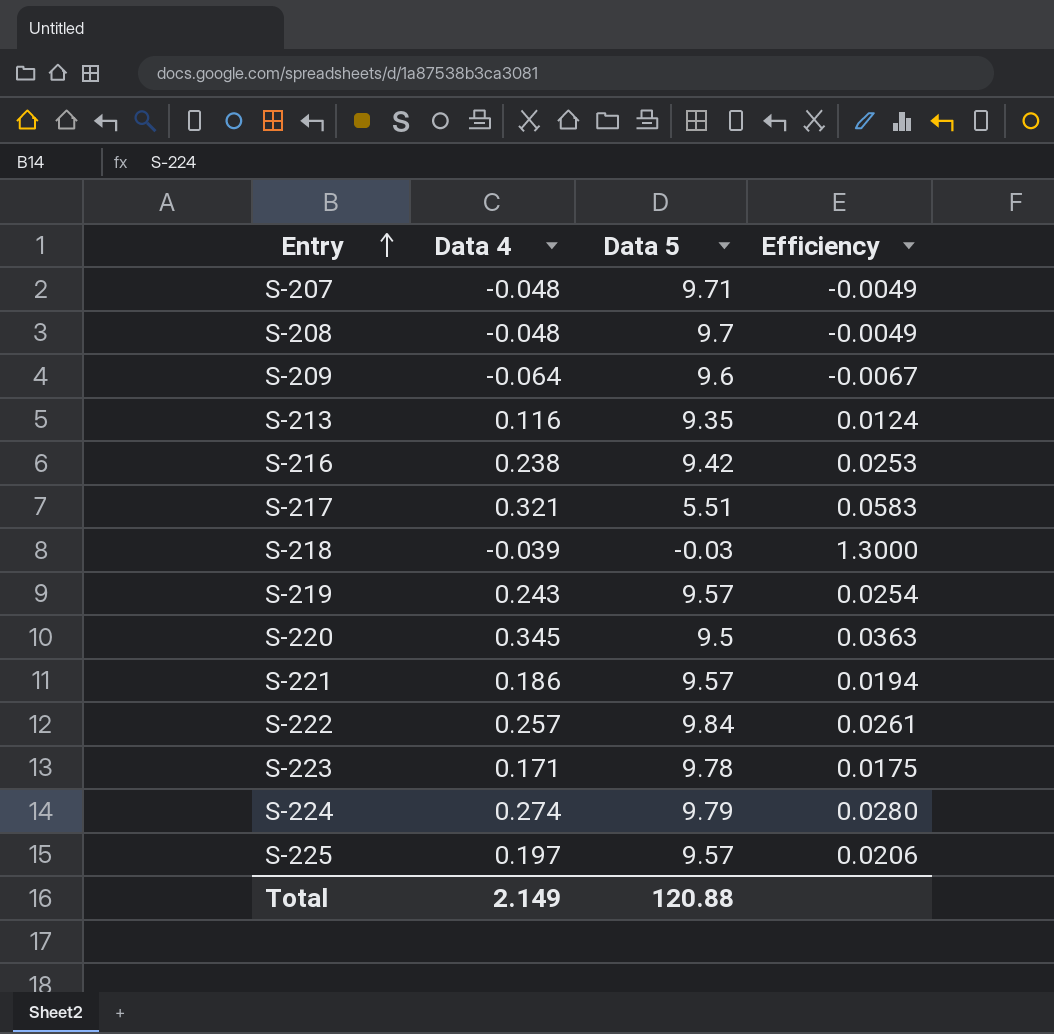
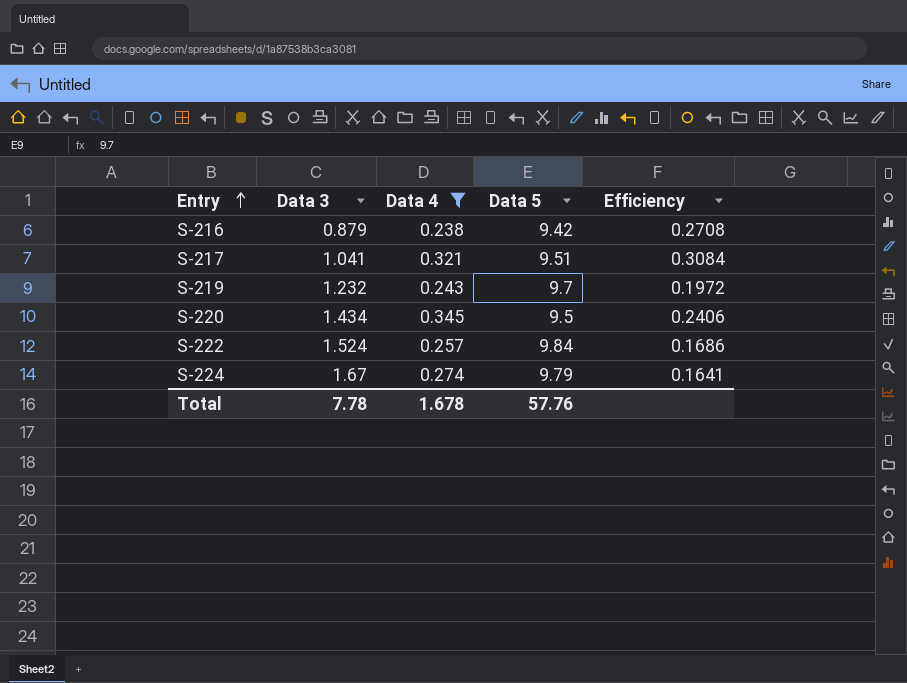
filter: none -> Data 4 >= 0.238
column Data 3 | position: none -> 2
column Efficiency | formula: [Data 4] / [Data 5] -> [Data 4] / [Data 3]
S-217 | Data 5: 5.51 -> 9.51
S-219 | Data 5: 9.57 -> 9.7
Total | Data 4: 2.149 -> 1.678
Total | Data 5: 120.88 -> 57.76

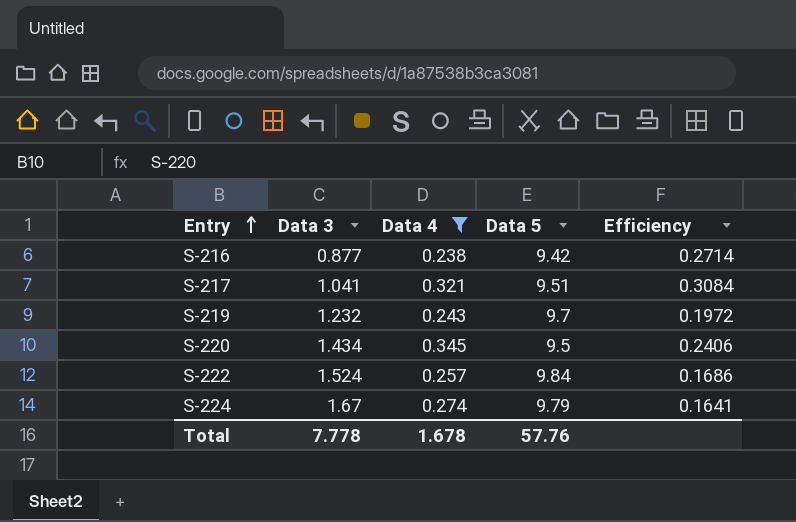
S-216 | Data 3: 0.879 -> 0.877
S-216 | Efficiency: 0.2708 -> 0.2714
Total | Data 3: 7.78 -> 7.778

